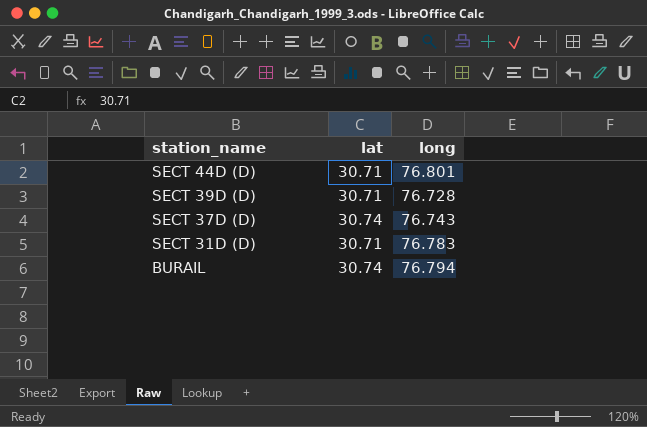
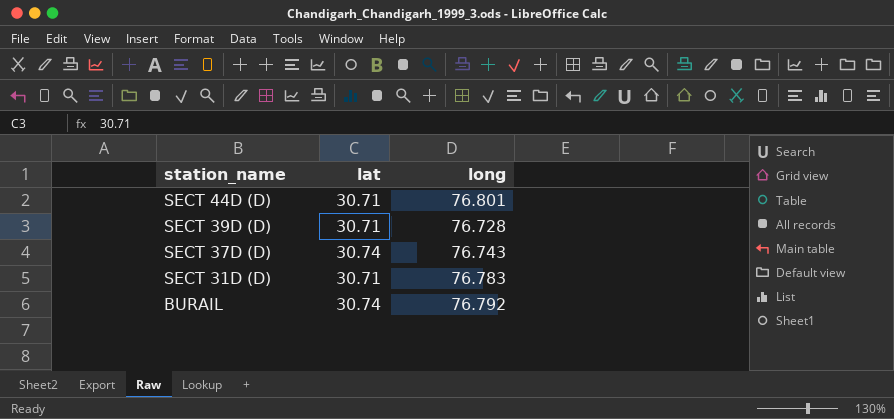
BURAIL | long: 76.794 -> 76.792

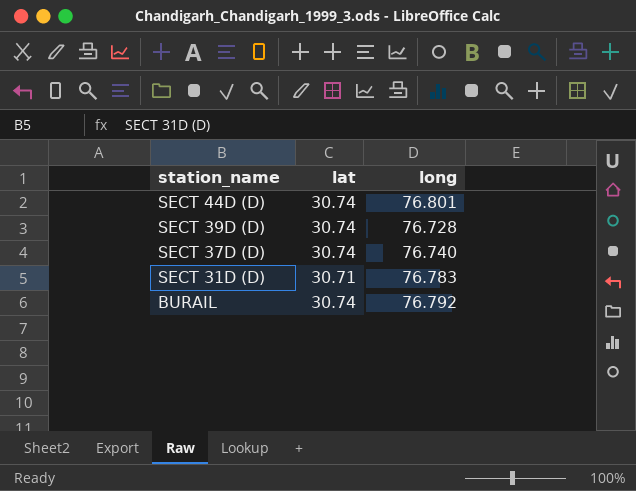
SECT 44D (D) | lat: 30.71 -> 30.74
SECT 39D (D) | lat: 30.71 -> 30.74
SECT 37D (D) | long: 76.743 -> 76.740

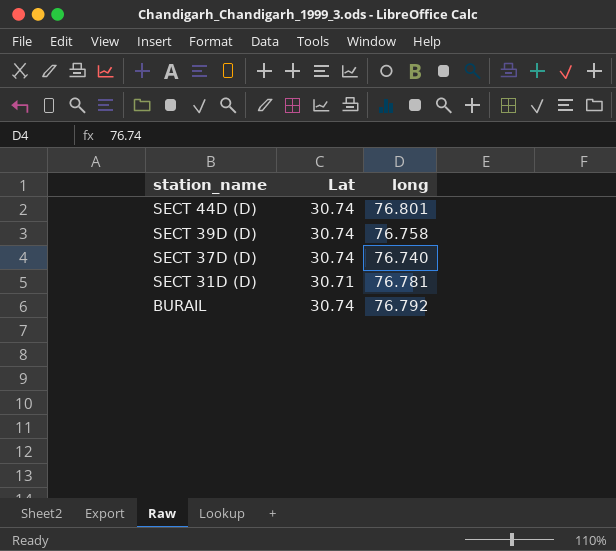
column name: lat -> Lat
SECT 39D (D) | long: 76.728 -> 76.758
SECT 31D (D) | long: 76.783 -> 76.781

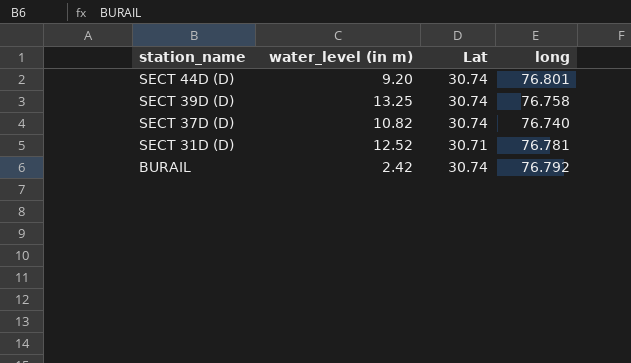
column water_level (in m) | position: none -> 2

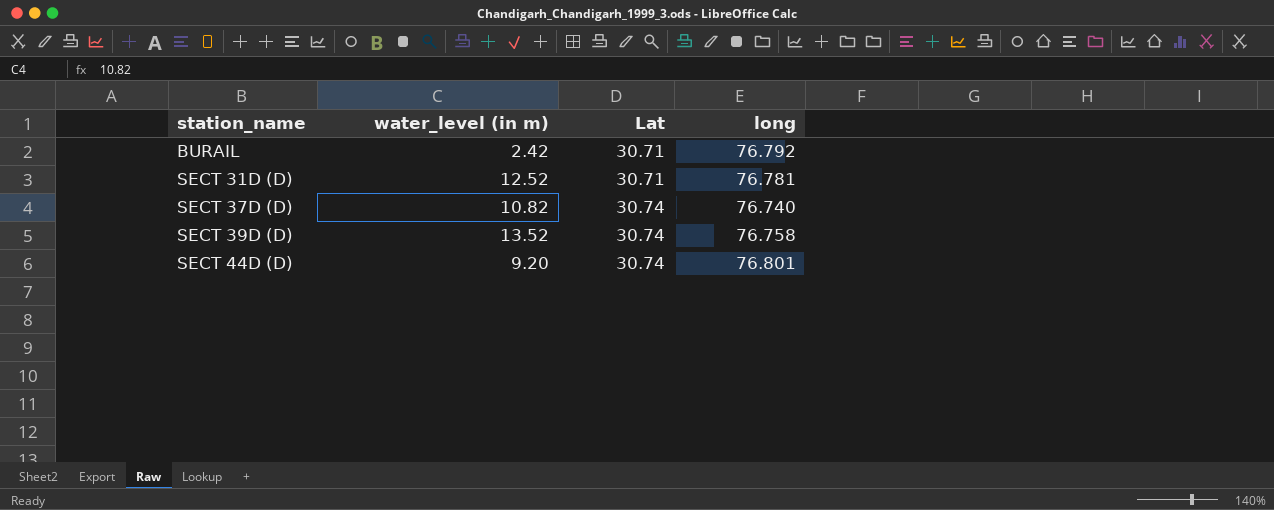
row order: station_name descending -> station_name ascending
BURAIL | Lat: 30.74 -> 30.71
SECT 39D (D) | water_level (in m): 13.25 -> 13.52

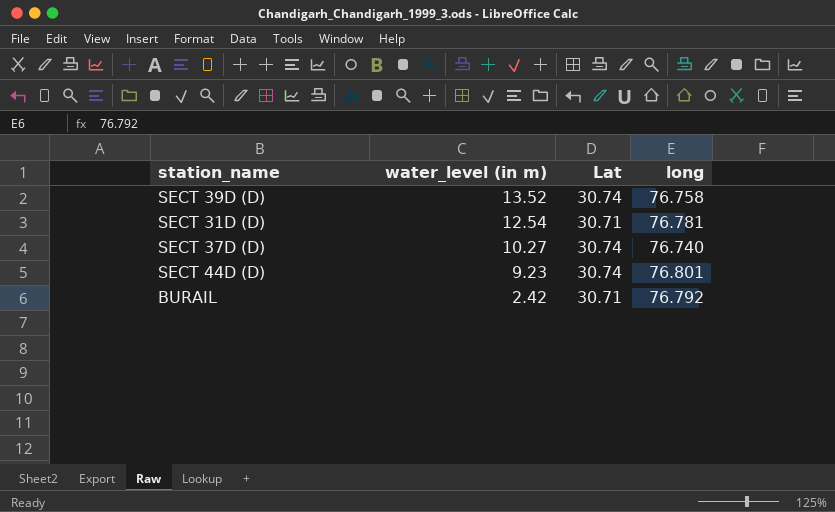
row order: station_name ascending -> water_level (in m) descending
SECT 31D (D) | water_level (in m): 12.52 -> 12.54
SECT 37D (D) | water_level (in m): 10.82 -> 10.27
SECT 44D (D) | water_level (in m): 9.20 -> 9.23

